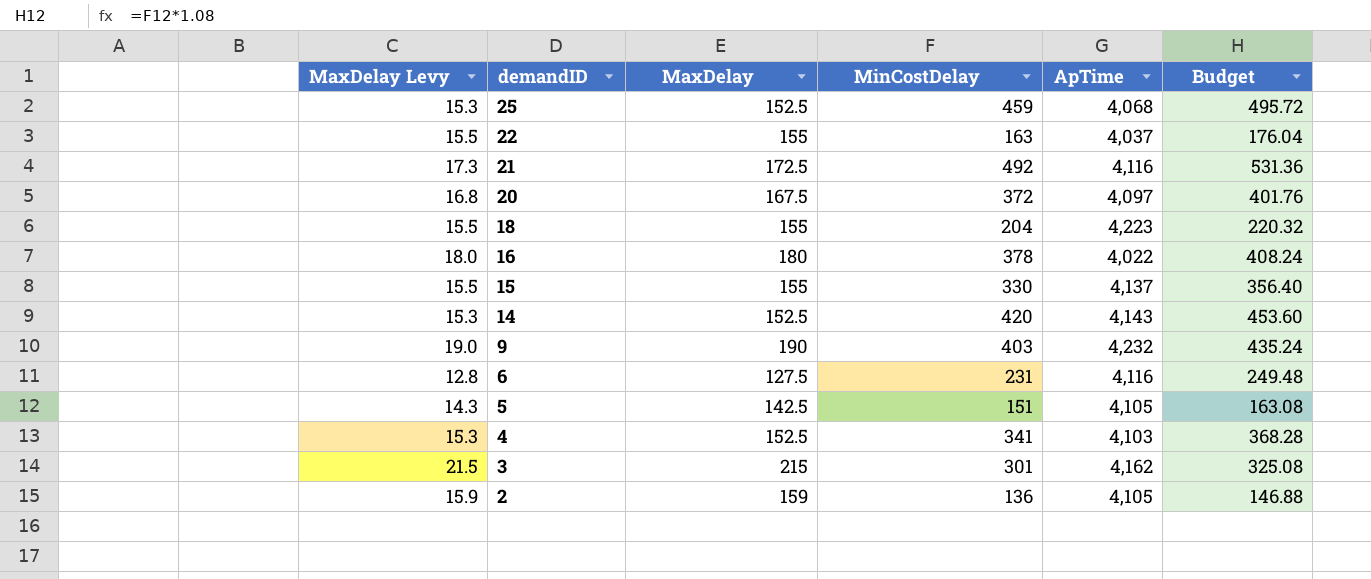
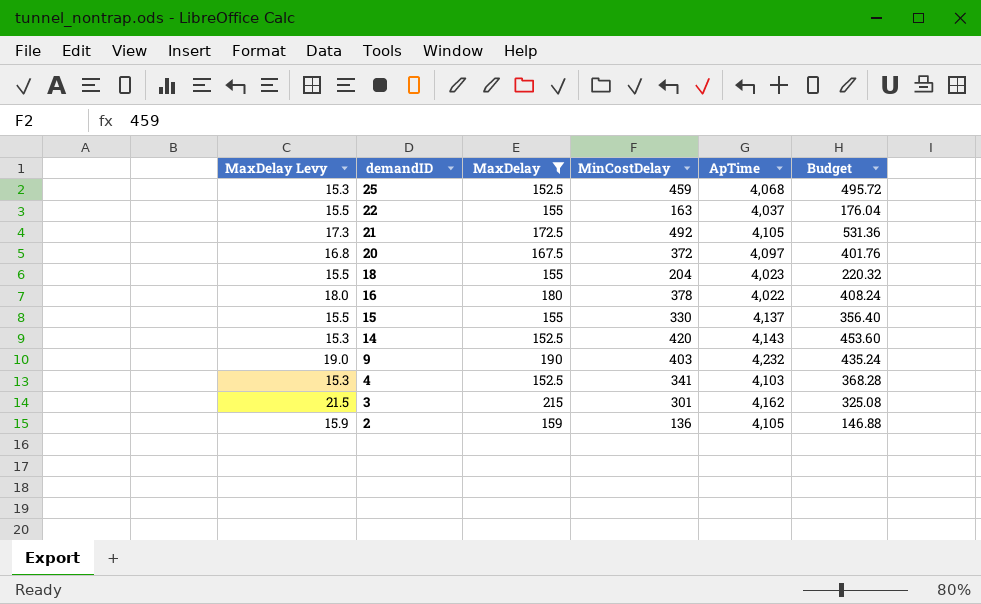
filter: none -> MaxDelay >= 152.5
21 | ApTime: 4,116 -> 4,105
18 | ApTime: 4,223 -> 4,023

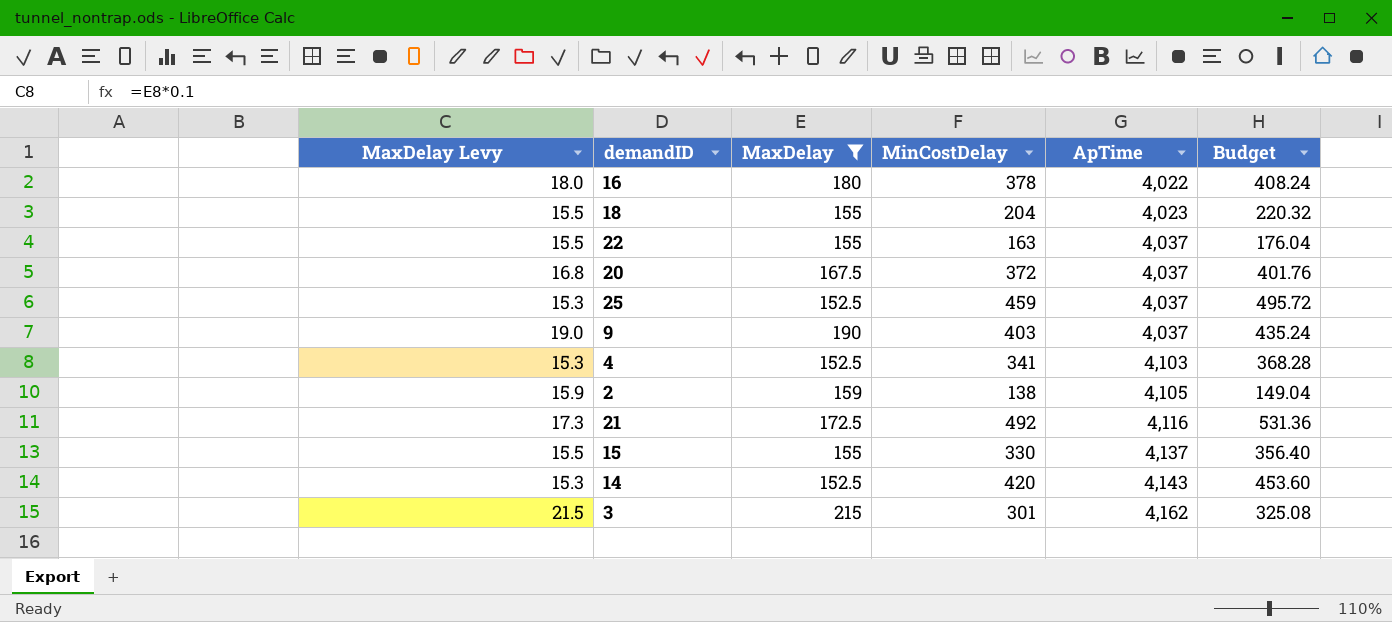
row order: demandID descending -> ApTime ascending
20 | ApTime: 4,097 -> 4,037
25 | ApTime: 4,068 -> 4,037
9 | ApTime: 4,232 -> 4,037
2 | MinCostDelay: 136 -> 138
2 | Budget: 146.88 -> 149.04
21 | ApTime: 4,105 -> 4,116

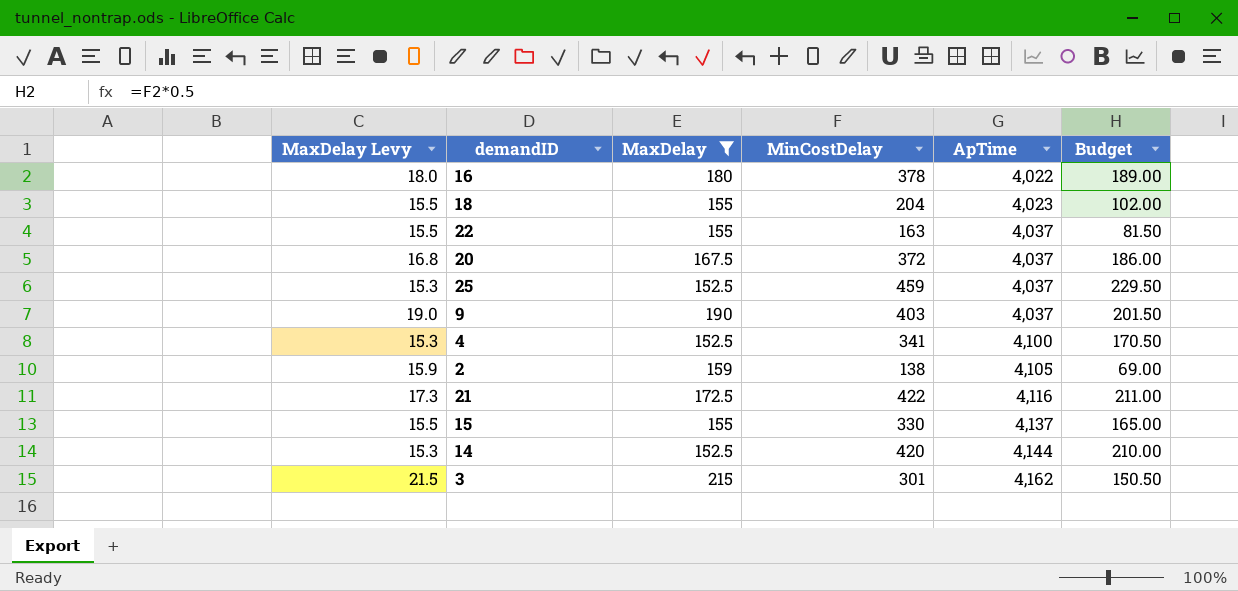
column Budget | formula: [MinCostDelay] * 1.08 -> [MinCostDelay] * 0.5
4 | ApTime: 4,103 -> 4,100
21 | MinCostDelay: 492 -> 422
14 | ApTime: 4,143 -> 4,144

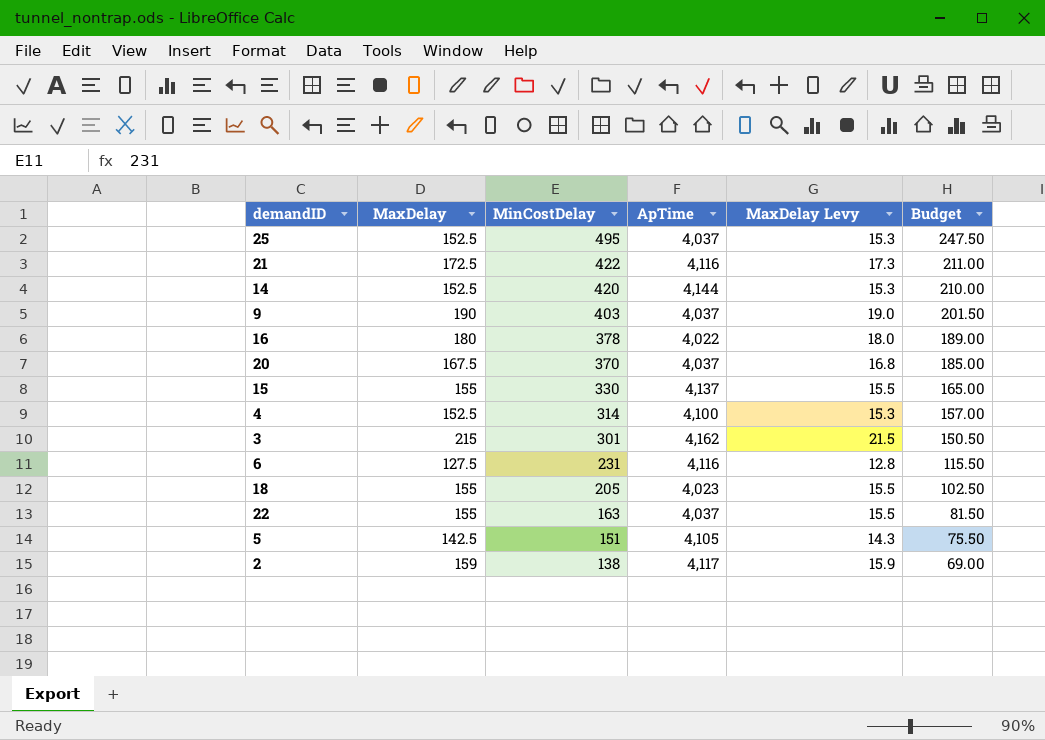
filter: MaxDelay >= 152.5 -> none
row order: ApTime ascending -> MinCostDelay descending
column MaxDelay Levy | position: 1 -> 5
25 | MinCostDelay: 459 -> 495
25 | Budget: 229.50 -> 247.50
20 | MinCostDelay: 372 -> 370
20 | Budget: 186.00 -> 185.00
4 | MinCostDelay: 341 -> 314
4 | Budget: 170.50 -> 157.00
18 | MinCostDelay: 204 -> 205
18 | Budget: 102.00 -> 102.50
2 | ApTime: 4,105 -> 4,117

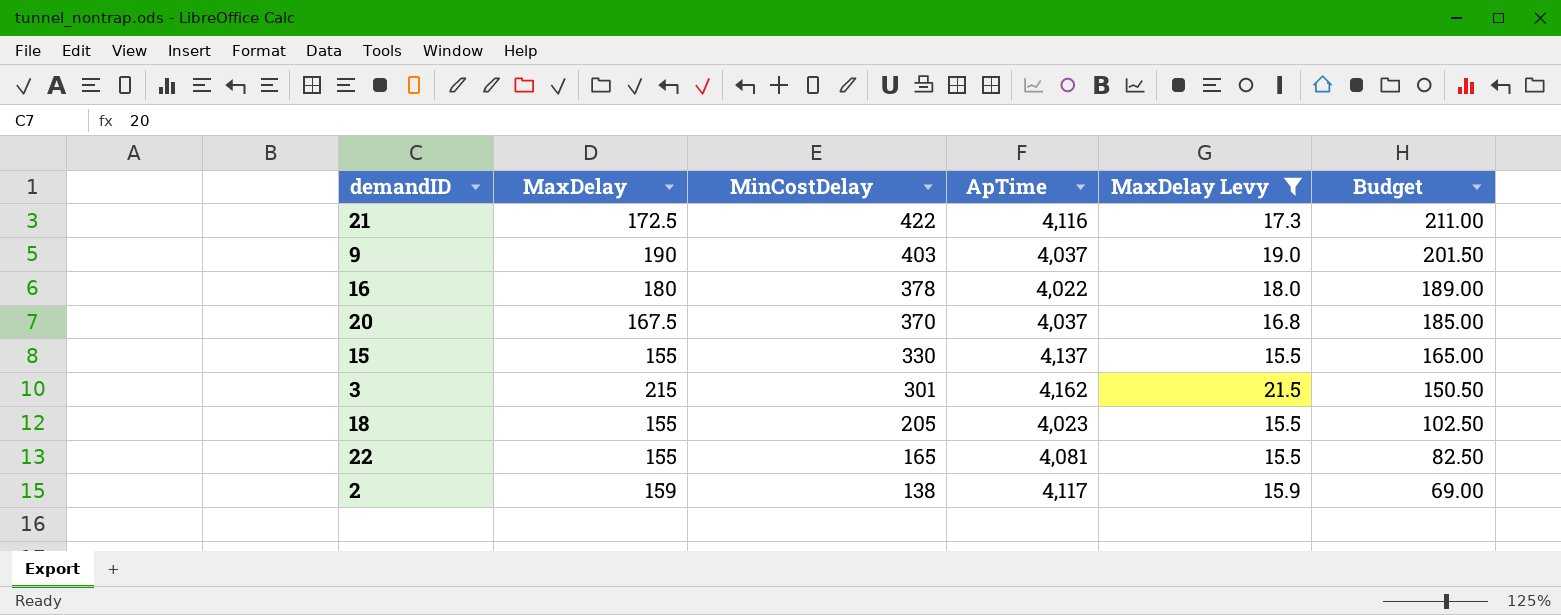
filter: none -> MaxDelay Levy >= 15.5
22 | MinCostDelay: 163 -> 165
22 | ApTime: 4,037 -> 4,081
22 | Budget: 81.50 -> 82.50

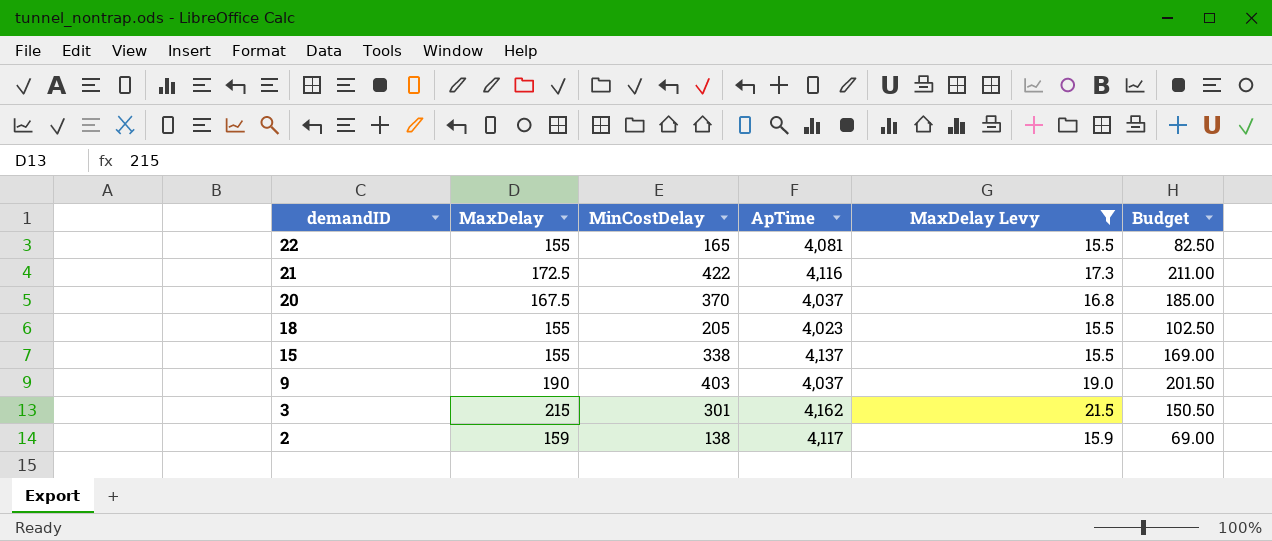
row order: MinCostDelay descending -> demandID descending
row 16: 180 | 378 | 4,022 | 18.0 | 189.00 -> none
15 | MinCostDelay: 330 -> 338
15 | Budget: 165.00 -> 169.00

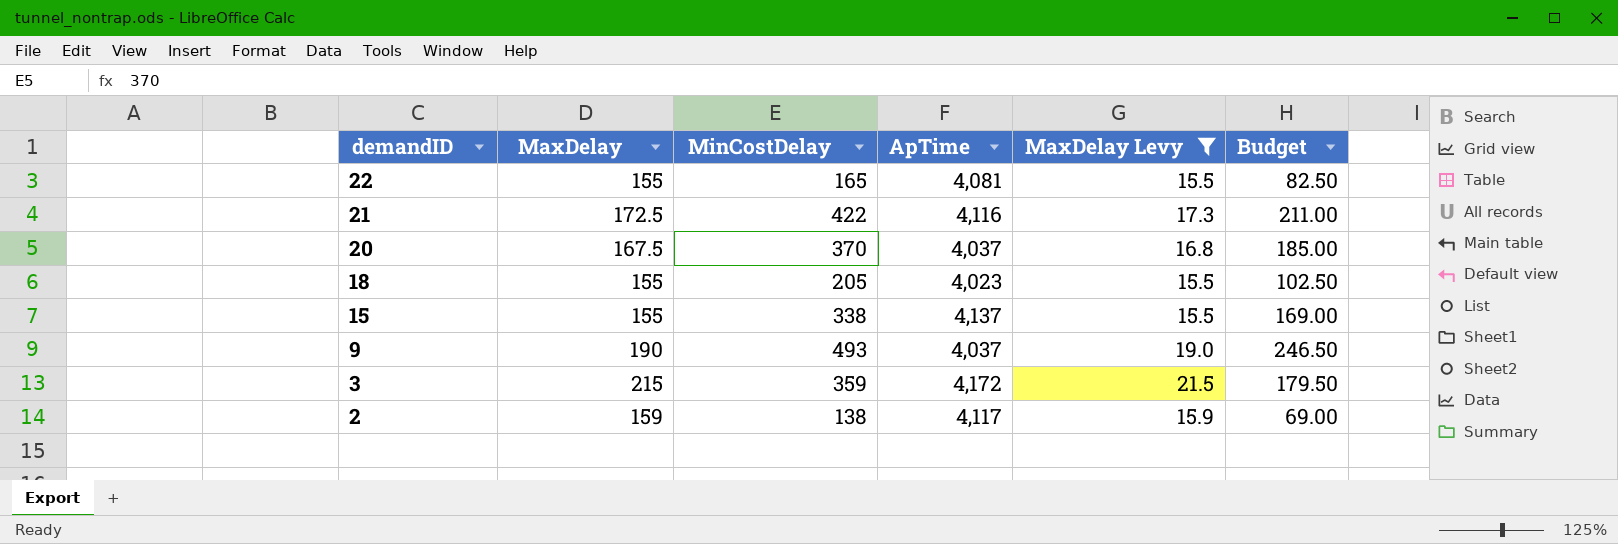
9 | MinCostDelay: 403 -> 493
9 | Budget: 201.50 -> 246.50
3 | MinCostDelay: 301 -> 359
3 | ApTime: 4,162 -> 4,172
3 | Budget: 150.50 -> 179.50

